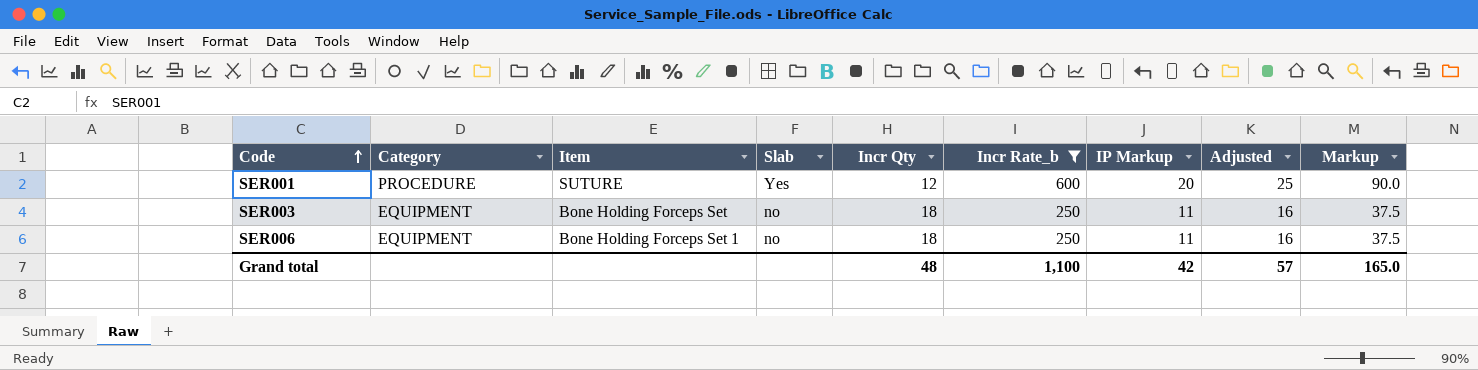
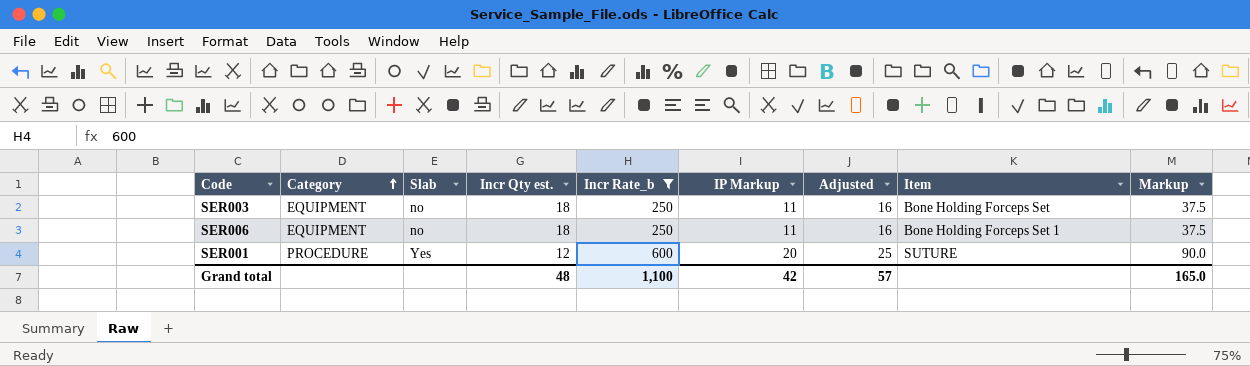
row order: Code ascending -> Category ascending
column name: Incr Qty -> Incr Qty est.
column Item | position: 3 -> 8

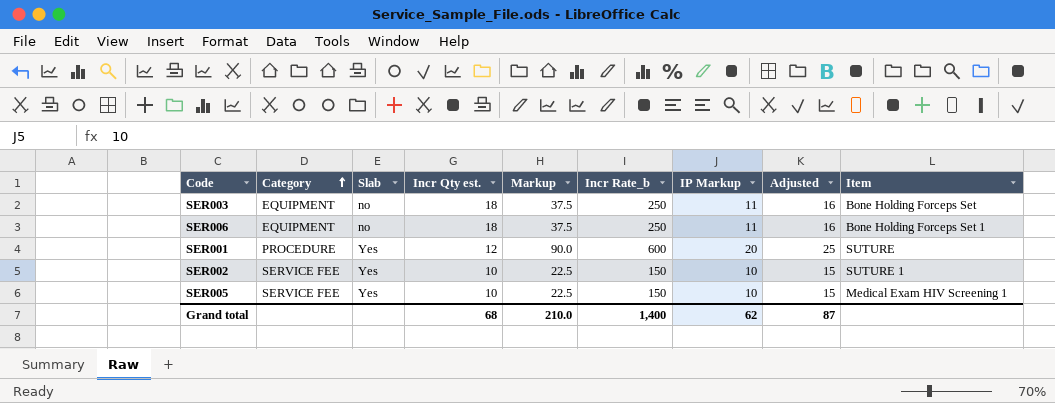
filter: Incr Rate_b != 150 -> none
column Markup | position: 9 -> 5
Grand total | Incr Qty est.: 48 -> 68
Grand total | Markup: 165.0 -> 210.0
Grand total | Incr Rate_b: 1,100 -> 1,400
Grand total | IP Markup: 42 -> 62
Grand total | Adjusted: 57 -> 87

